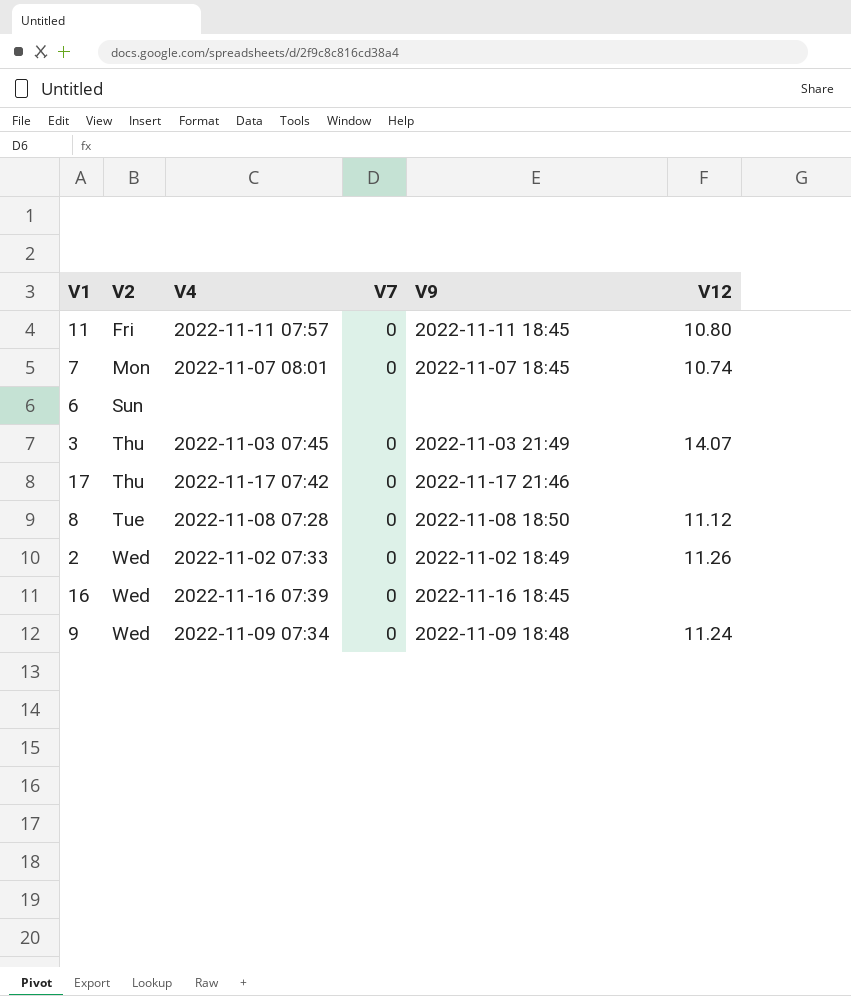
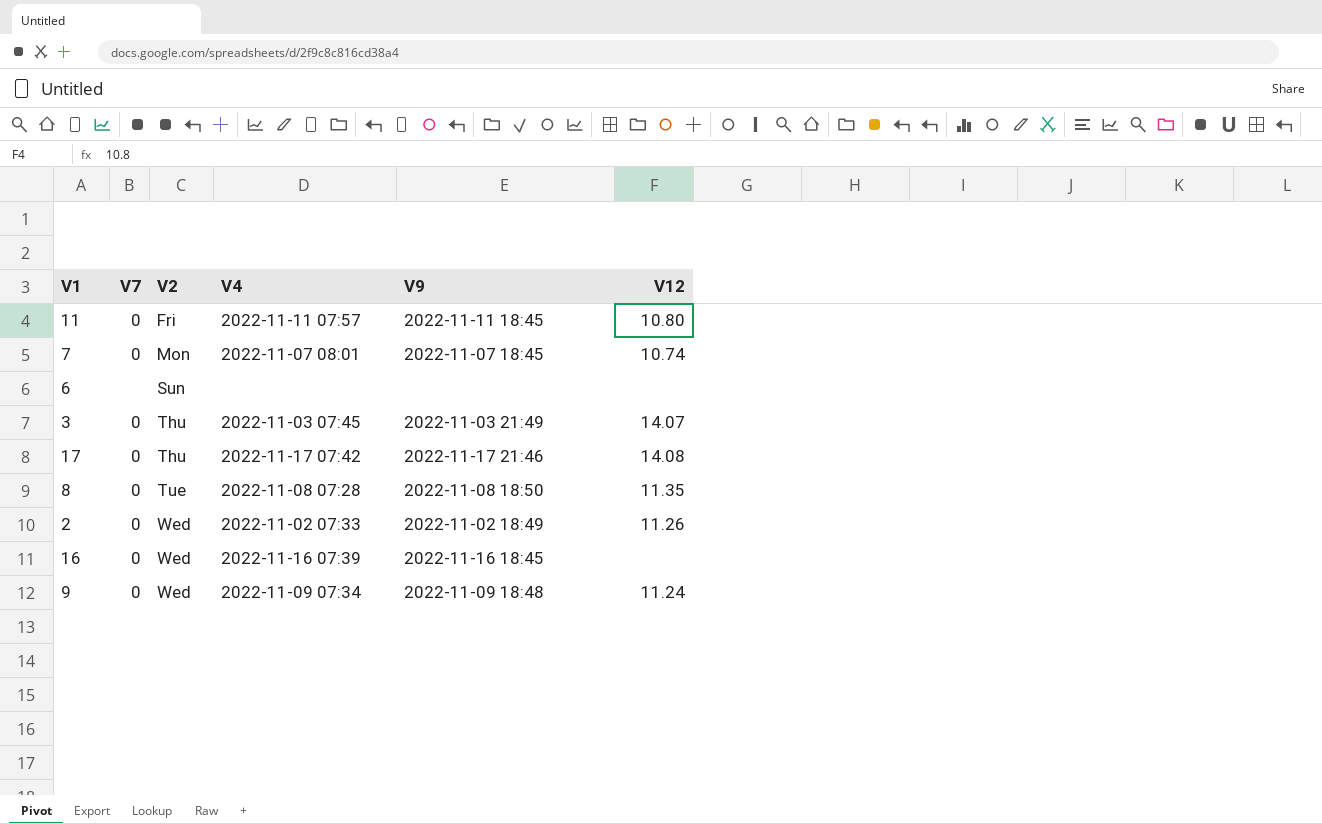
column V7 | position: 4 -> 2
17 | V12: none -> 14.08
8 | V12: 11.12 -> 11.35

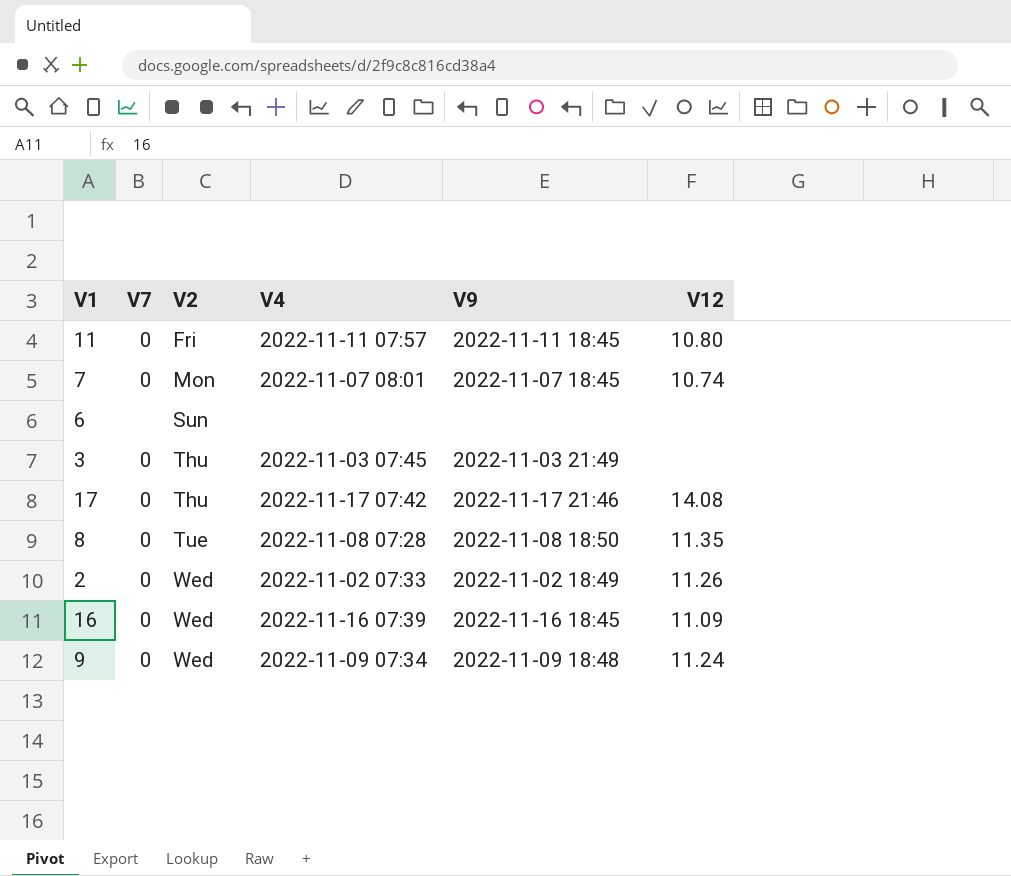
3 | V12: 14.07 -> none
16 | V12: none -> 11.09

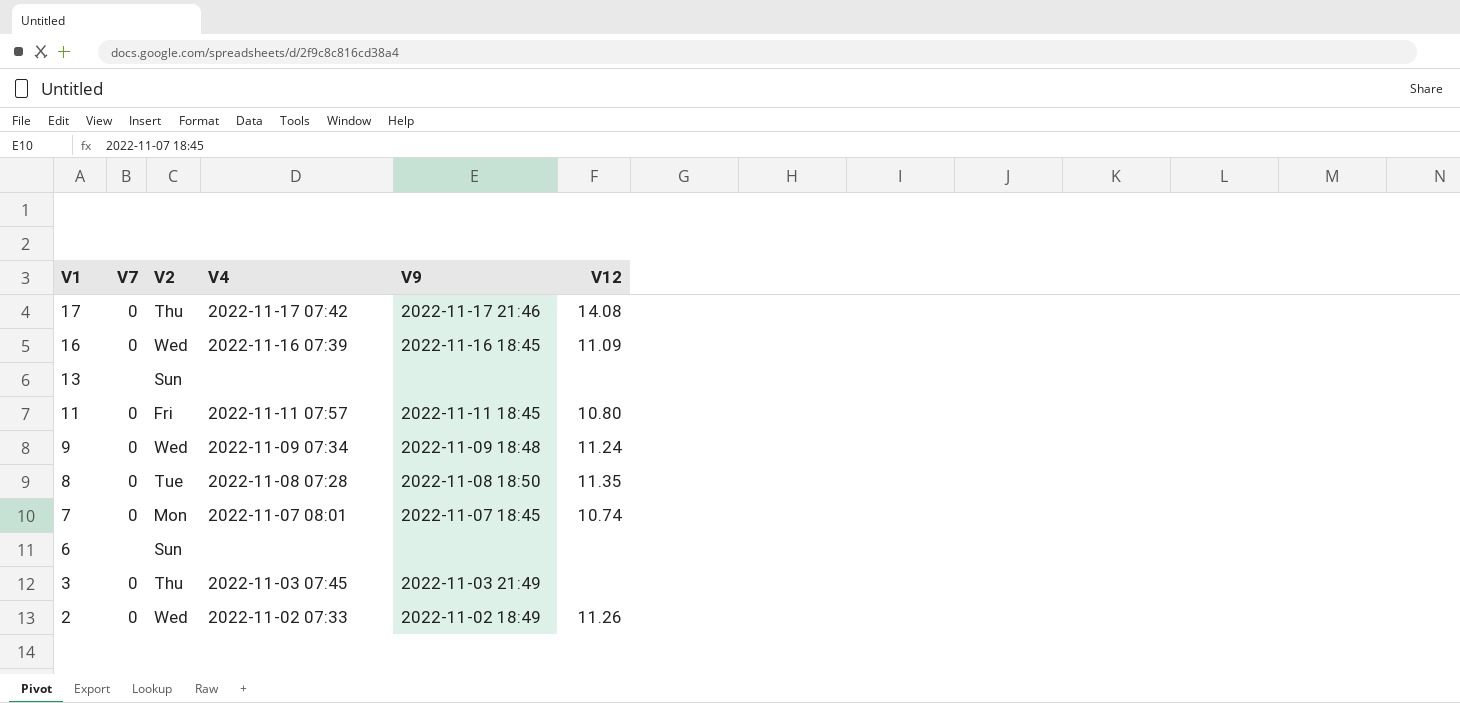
row order: V2 ascending -> V1 descending
row 13: none -> none | Sun | none | none | none

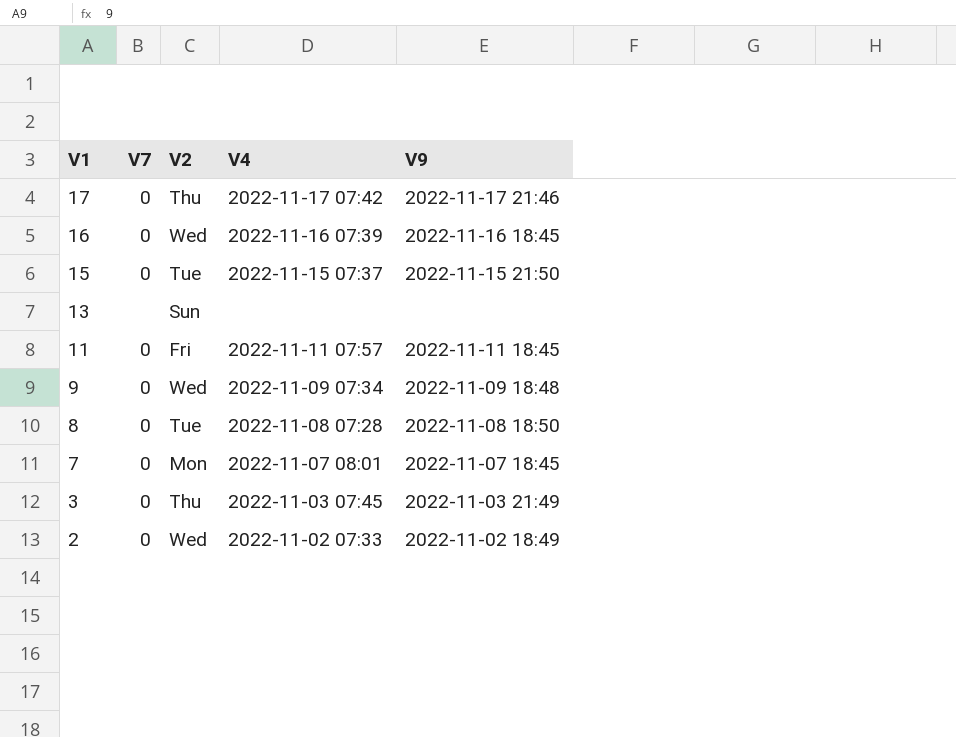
column V12 | position: 6 -> none
row 6: none | Sun | none | none | none -> none
row 15: none -> 0 | Tue | 2022-11-15 07:37 | 2022-11-15 21:50

